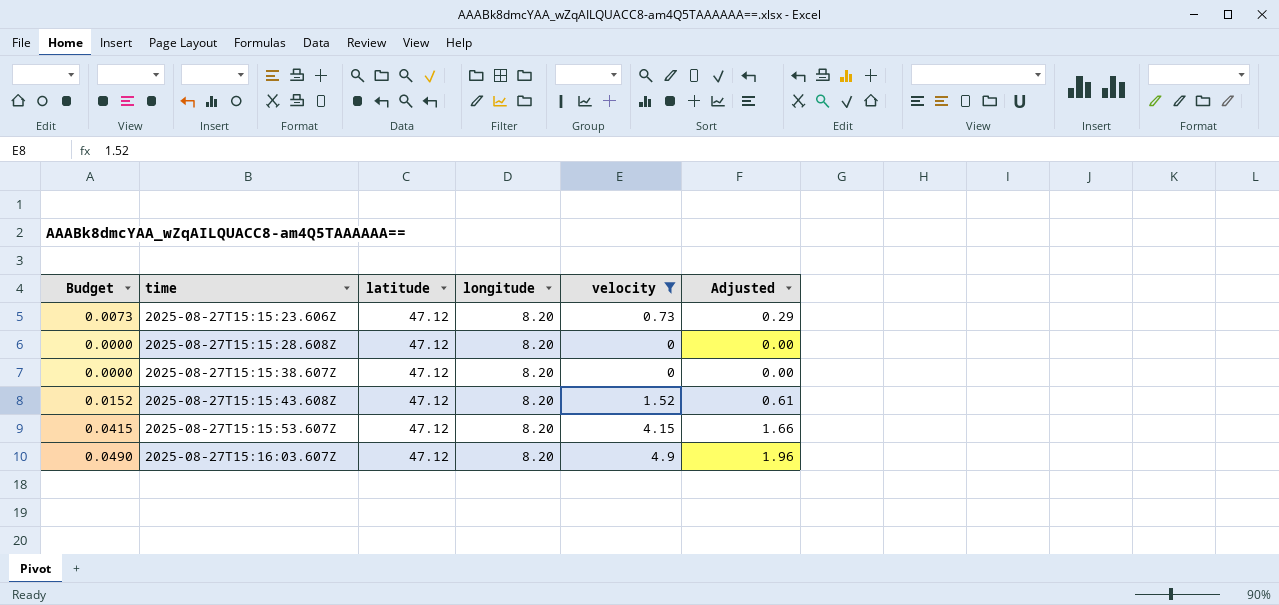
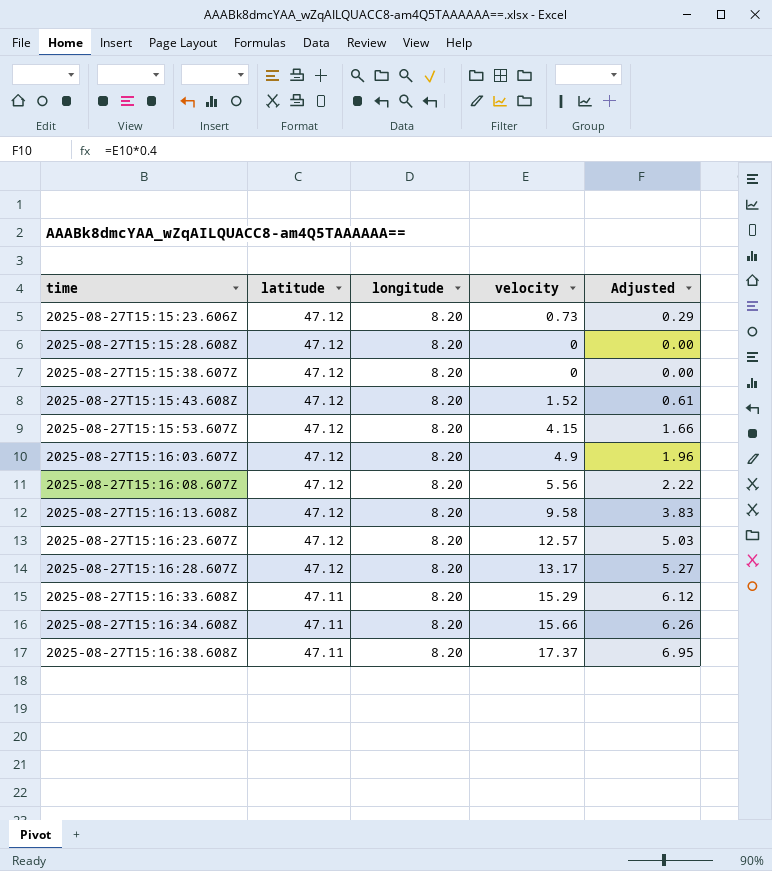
filter: velocity <= 4.9 -> none
column Budget | formula: [velocity] * 0.01 -> none

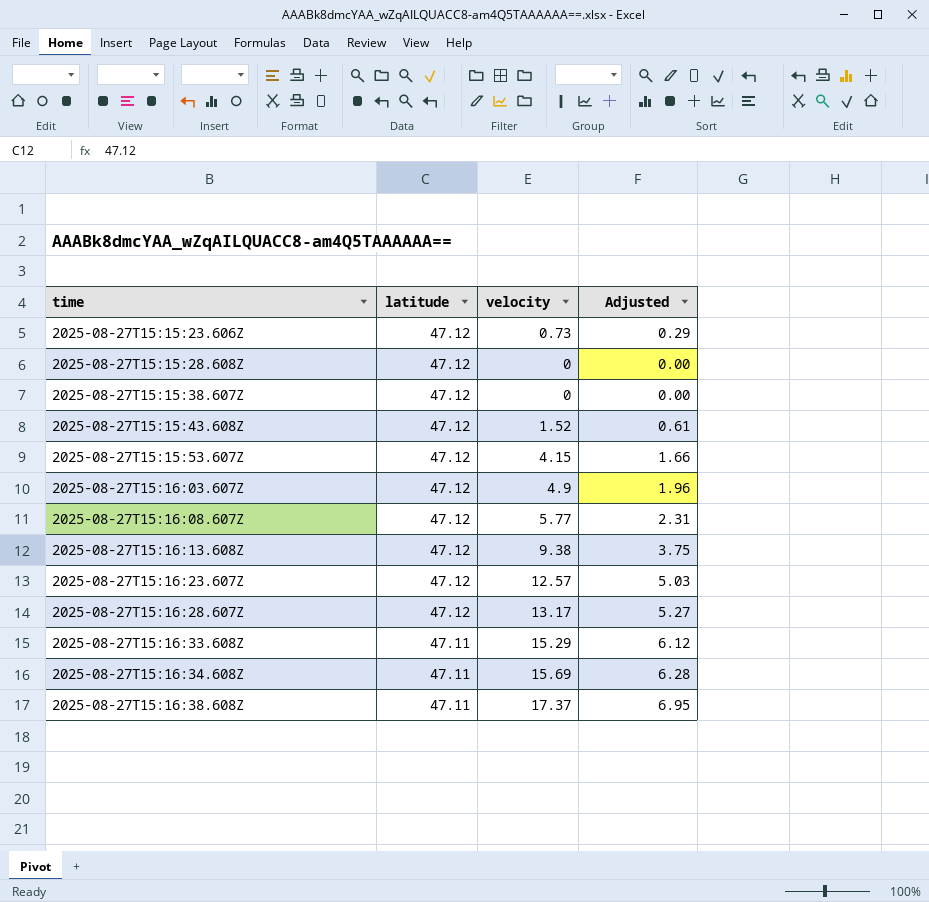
column longitude | position: 3 -> none
2025-08-27T15:16:08.607Z | velocity: 5.56 -> 5.77
2025-08-27T15:16:08.607Z | Adjusted: 2.22 -> 2.31
2025-08-27T15:16:13.608Z | velocity: 9.58 -> 9.38
2025-08-27T15:16:13.608Z | Adjusted: 3.83 -> 3.75
2025-08-27T15:16:34.608Z | velocity: 15.66 -> 15.69
2025-08-27T15:16:34.608Z | Adjusted: 6.26 -> 6.28

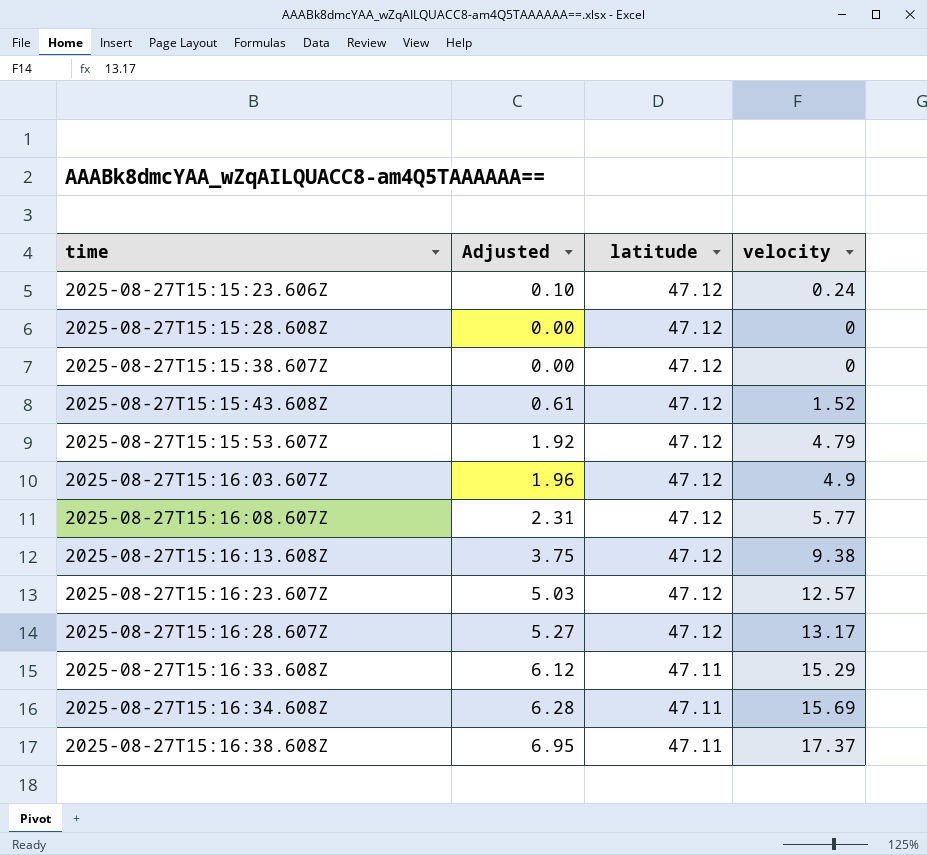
column Adjusted | position: 4 -> 2
2025-08-27T15:15:23.606Z | Adjusted: 0.29 -> 0.10
2025-08-27T15:15:23.606Z | velocity: 0.73 -> 0.24
2025-08-27T15:15:53.607Z | Adjusted: 1.66 -> 1.92
2025-08-27T15:15:53.607Z | velocity: 4.15 -> 4.79

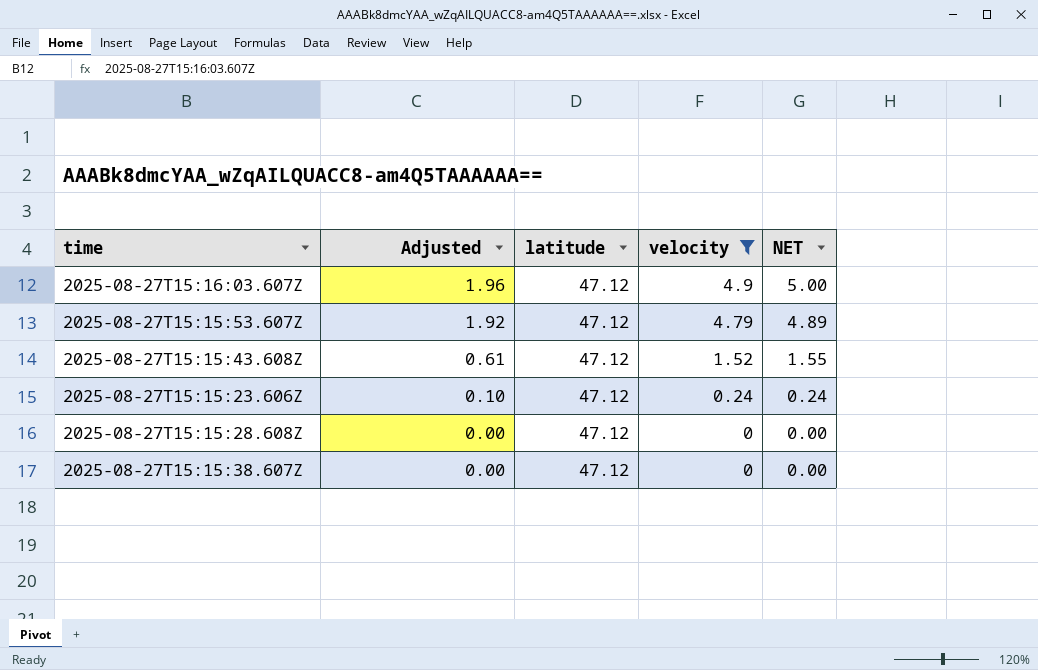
filter: none -> velocity <= 4.9
row order: time ascending -> Adjusted descending
column NET | formula: none -> [velocity] * 1.02

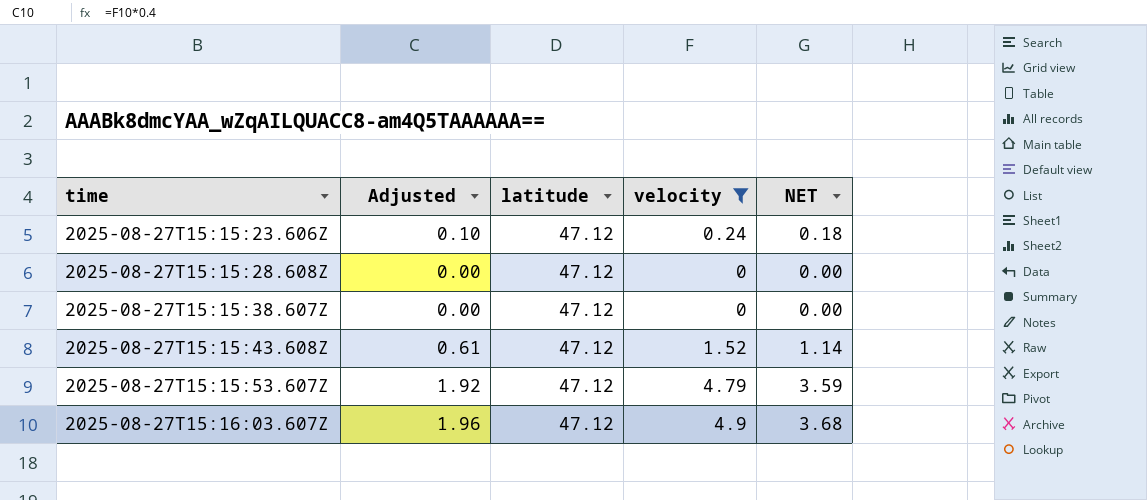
row order: Adjusted descending -> time ascending
column NET | formula: [velocity] * 1.02 -> [velocity] * 0.75

